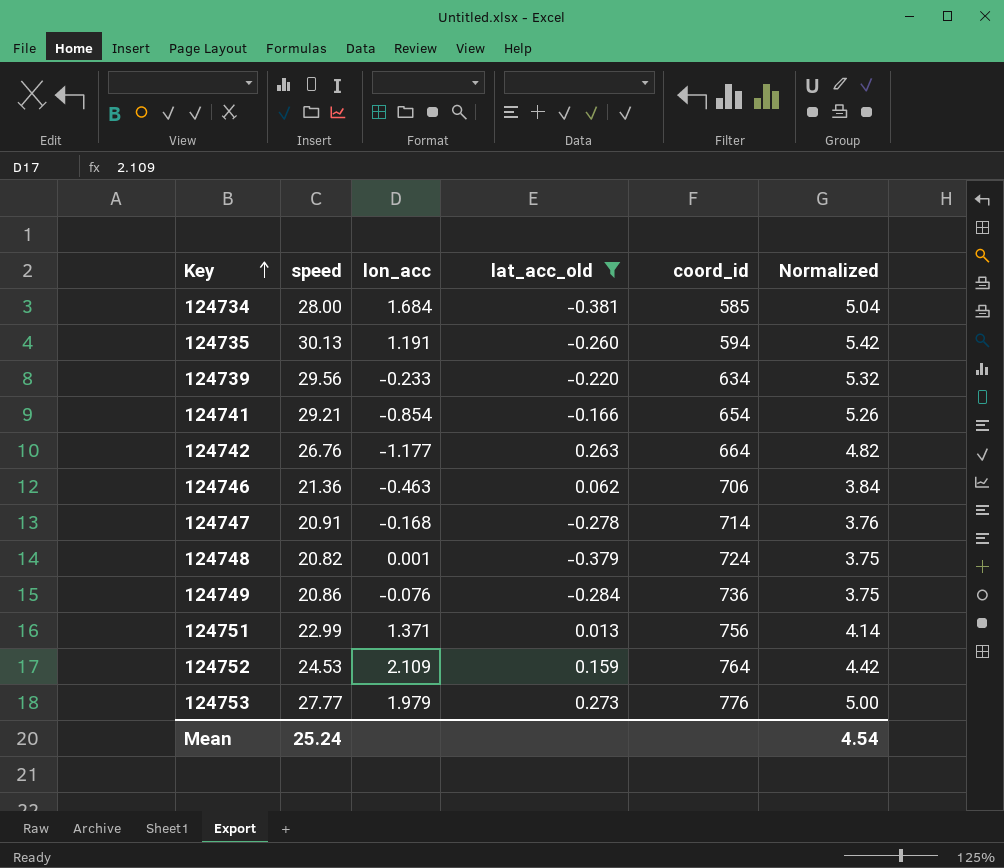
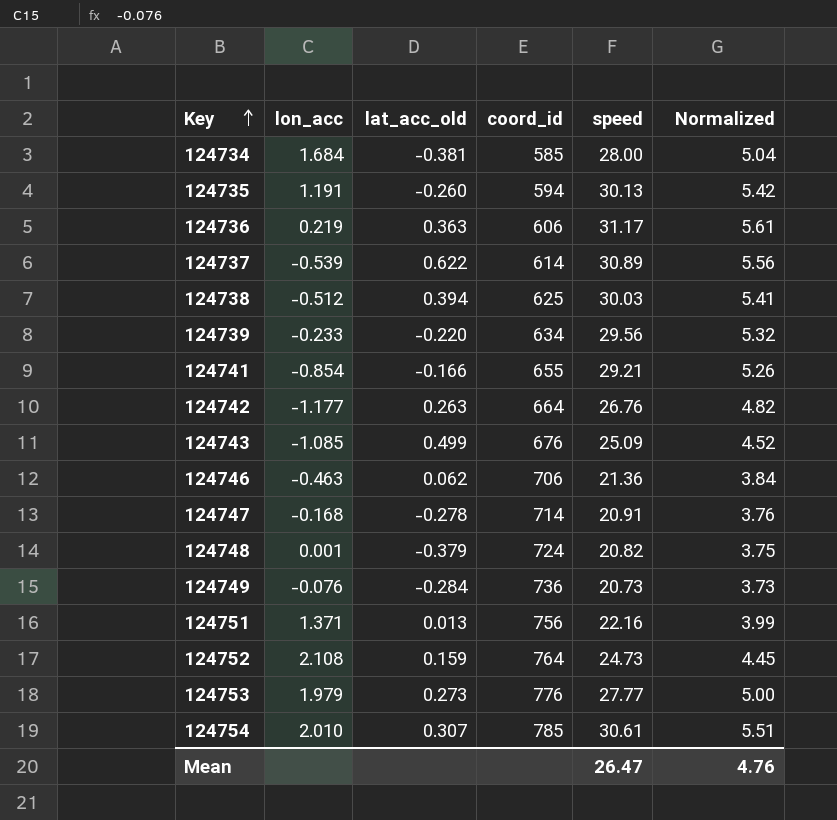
filter: lat_acc_old <= 0.273 -> none
column speed | position: 2 -> 5
124741 | coord_id: 654 -> 655
124749 | speed: 20.86 -> 20.73
124749 | Normalized: 3.75 -> 3.73
124751 | speed: 22.99 -> 22.16
124751 | Normalized: 4.14 -> 3.99
124752 | lon_acc: 2.109 -> 2.108
124752 | speed: 24.53 -> 24.73
124752 | Normalized: 4.42 -> 4.45
Mean | speed: 25.24 -> 26.47
Mean | Normalized: 4.54 -> 4.76

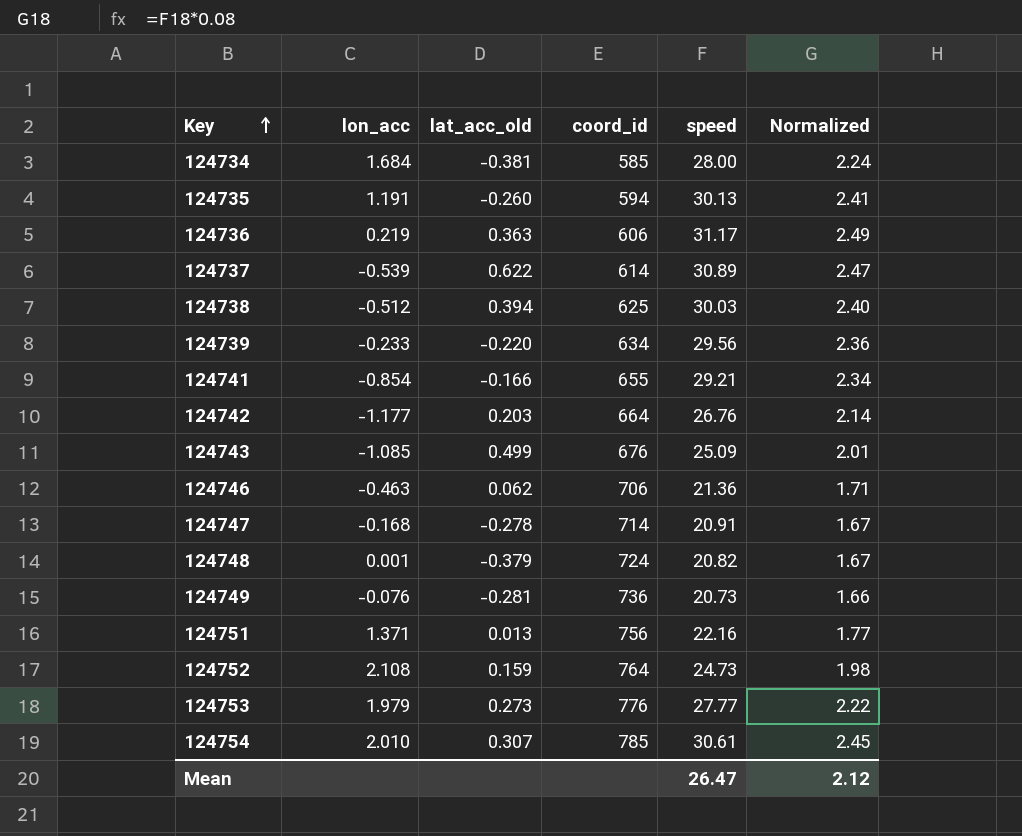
column Normalized | formula: [speed] * 0.18 -> [speed] * 0.08
124742 | lat_acc_old: 0.263 -> 0.203
124749 | lat_acc_old: -0.284 -> -0.281
Mean | Normalized: 4.76 -> 2.12

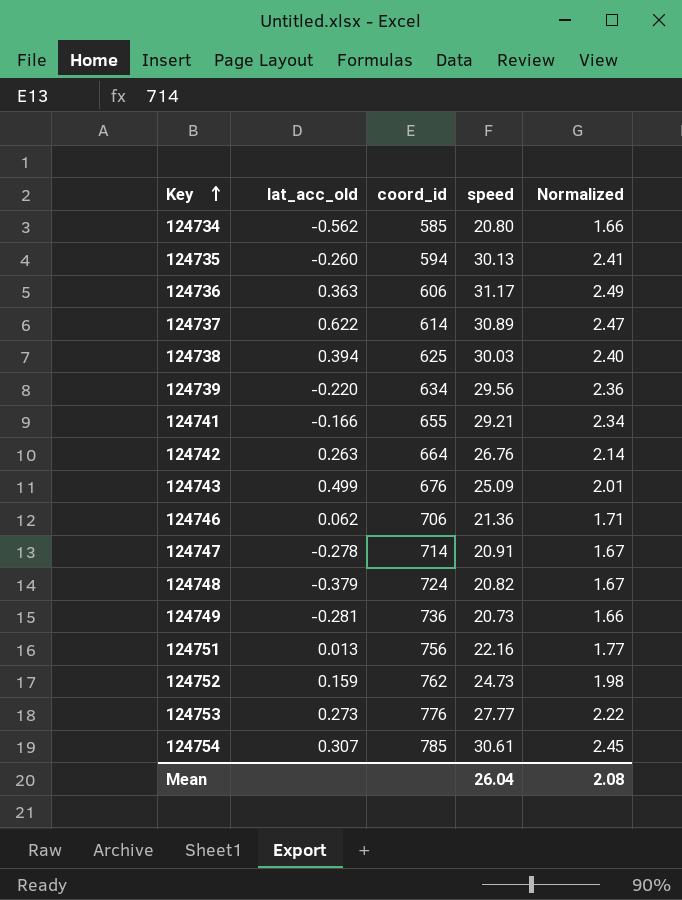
column lon_acc | position: 2 -> none
124734 | lat_acc_old: -0.381 -> -0.562
124734 | speed: 28.00 -> 20.80
124734 | Normalized: 2.24 -> 1.66
124742 | lat_acc_old: 0.203 -> 0.263
124752 | coord_id: 764 -> 762
Mean | speed: 26.47 -> 26.04
Mean | Normalized: 2.12 -> 2.08

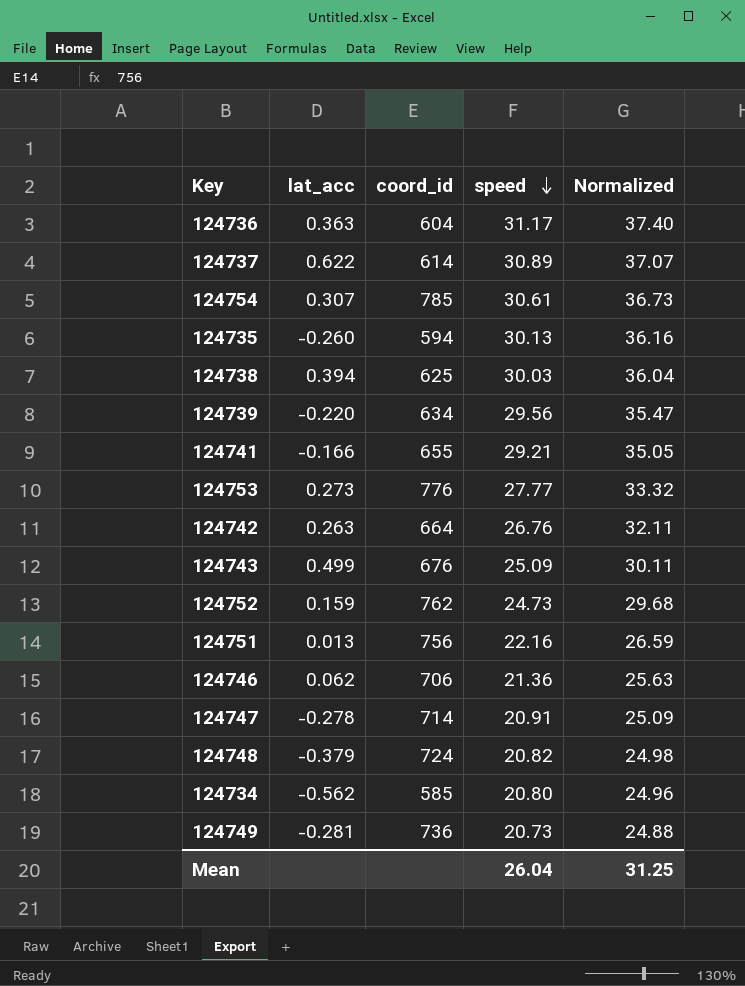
row order: Key ascending -> speed descending
column name: lat_acc_old -> lat_acc
column Normalized | formula: [speed] * 0.08 -> [speed] * 1.2
124736 | coord_id: 606 -> 604
Mean | Normalized: 2.08 -> 31.25

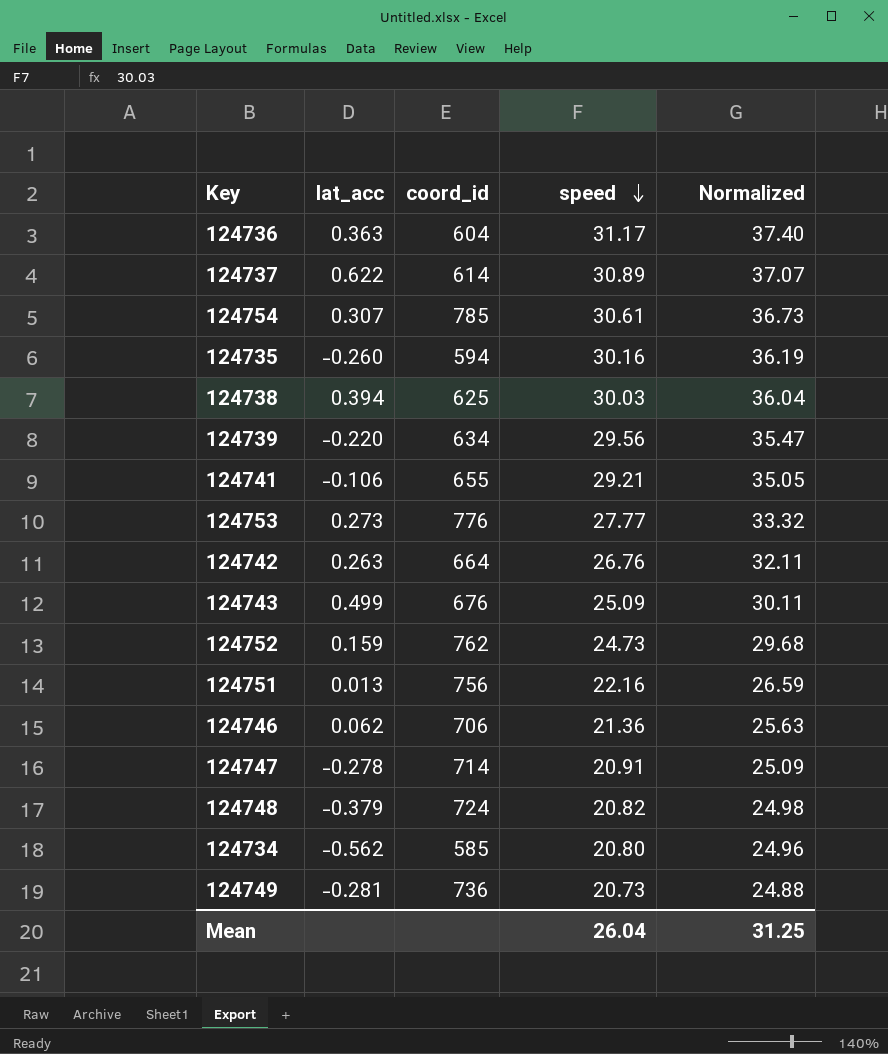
124735 | speed: 30.13 -> 30.16
124735 | Normalized: 36.16 -> 36.19
124741 | lat_acc: -0.166 -> -0.106

